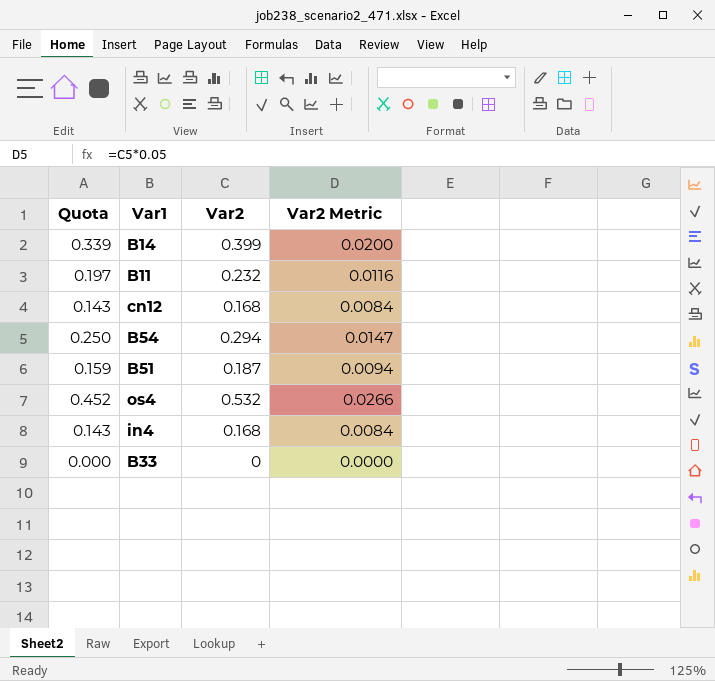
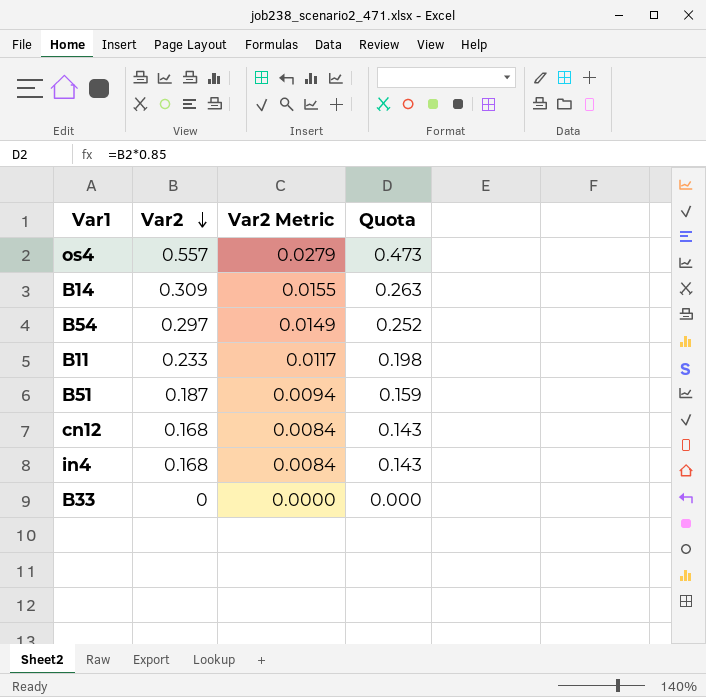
row order: none -> Var2 descending
column Quota | position: 1 -> 4
os4 | Var2: 0.532 -> 0.557
os4 | Var2 Metric: 0.0266 -> 0.0279
os4 | Quota: 0.452 -> 0.473
B14 | Var2: 0.399 -> 0.309
B14 | Var2 Metric: 0.0200 -> 0.0155
B14 | Quota: 0.339 -> 0.263
B54 | Var2: 0.294 -> 0.297
B54 | Var2 Metric: 0.0147 -> 0.0149
B54 | Quota: 0.250 -> 0.252
B11 | Var2: 0.232 -> 0.233
B11 | Var2 Metric: 0.0116 -> 0.0117
B11 | Quota: 0.197 -> 0.198

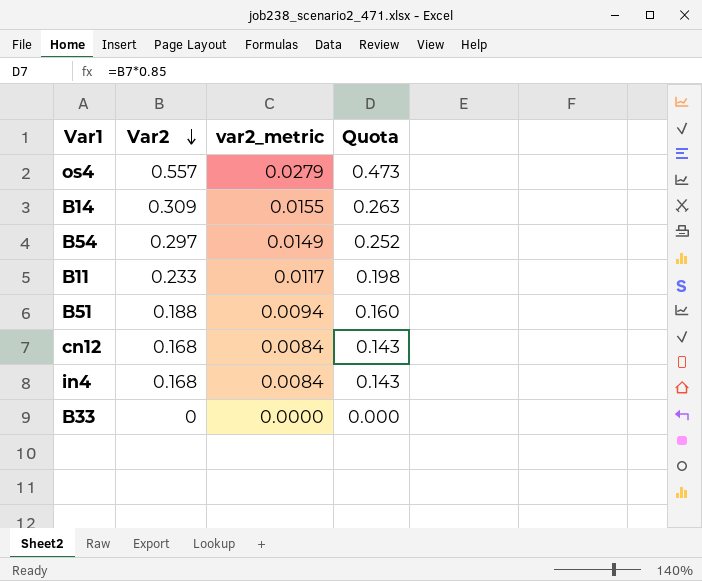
column name: Var2 Metric -> var2_metric
B51 | Var2: 0.187 -> 0.188
B51 | Quota: 0.159 -> 0.160

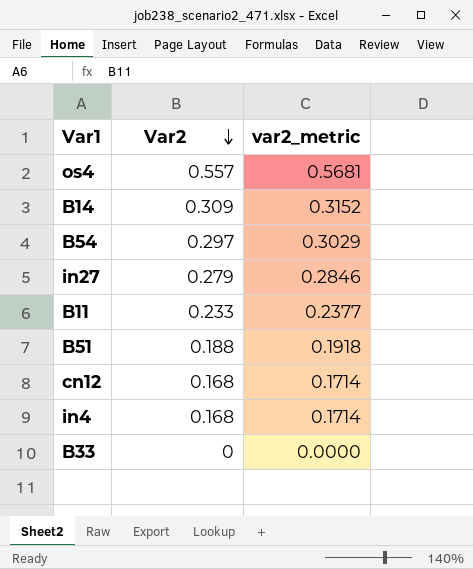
column Quota | formula: [Var2] * 0.85 -> none
column var2_metric | formula: [Var2] * 0.05 -> [Var2] * 1.02
row in27: none -> 0.279 | 0.2846

